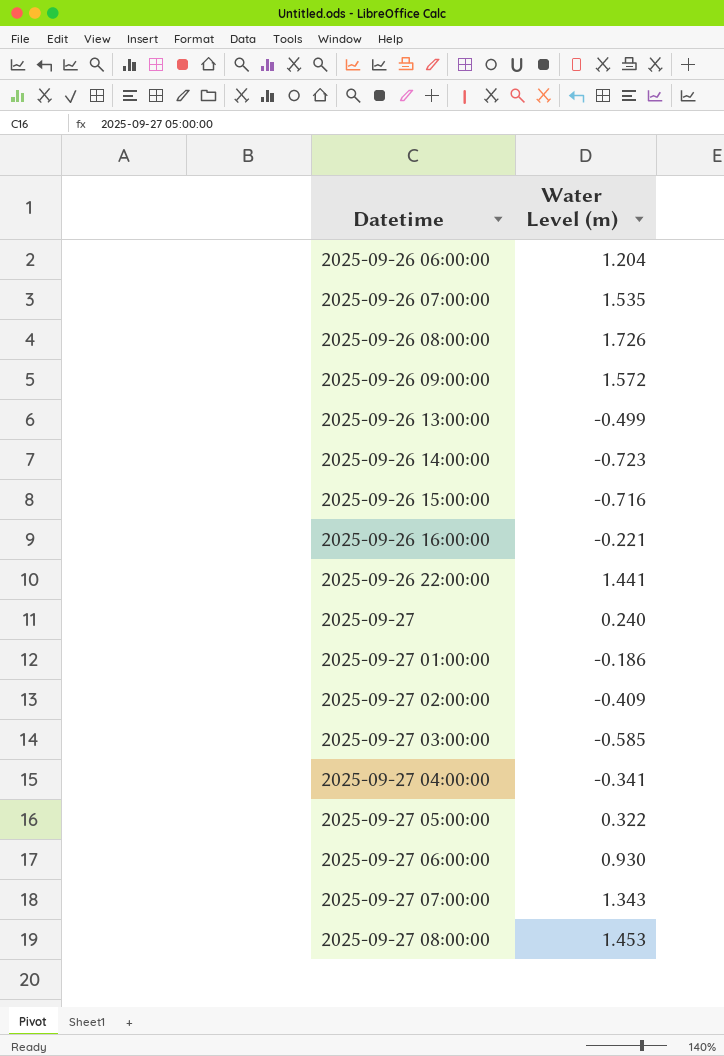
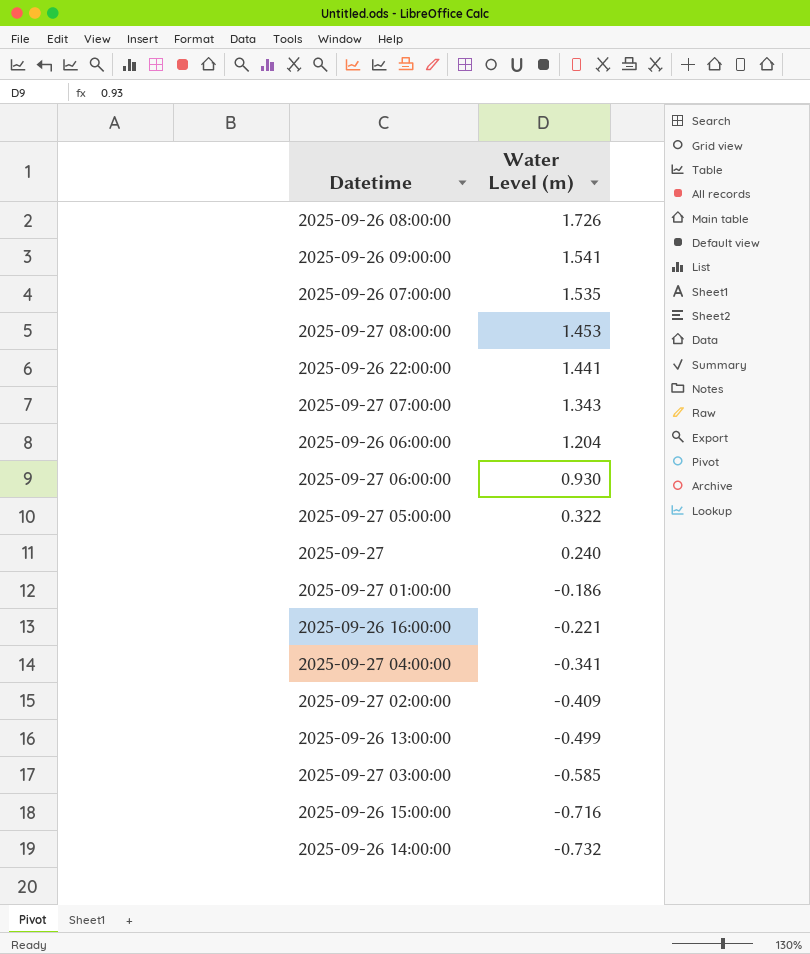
row order: Datetime ascending -> Water Level (m) descending
2025-09-26 09:00:00 | Water Level (m): 1.572 -> 1.541
2025-09-26 14:00:00 | Water Level (m): -0.723 -> -0.732

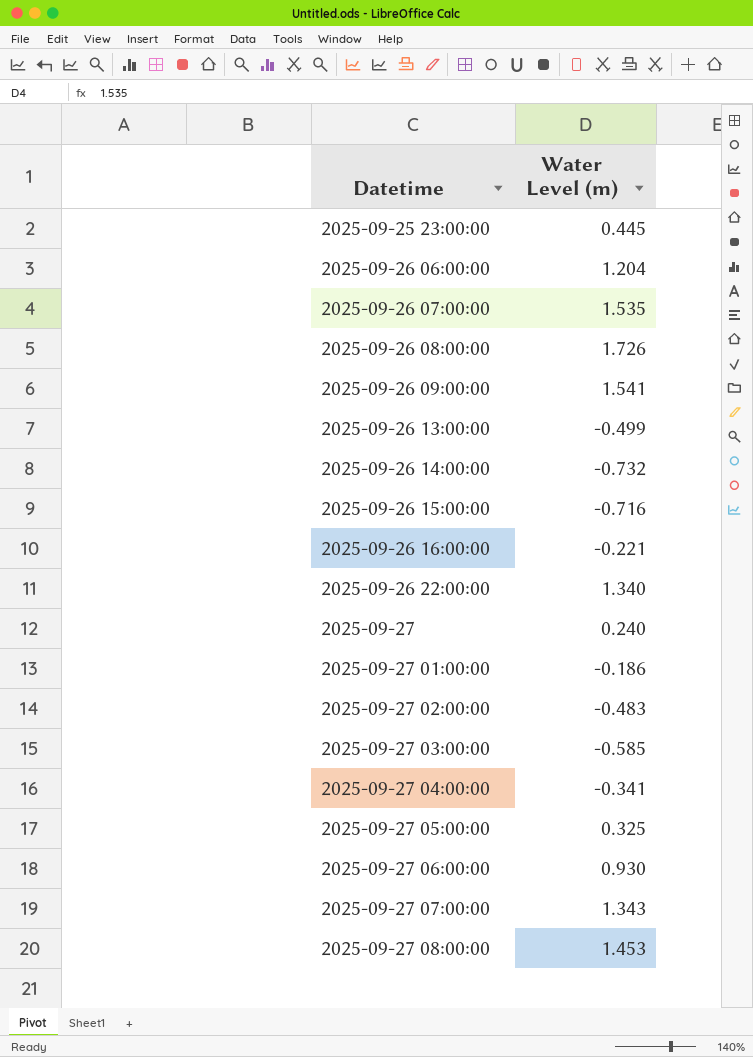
row order: Water Level (m) descending -> Datetime ascending
row 2025-09-25 23:00:00: none -> 0.445
2025-09-26 22:00:00 | Water Level (m): 1.441 -> 1.340
2025-09-27 02:00:00 | Water Level (m): -0.409 -> -0.483
2025-09-27 05:00:00 | Water Level (m): 0.322 -> 0.325

